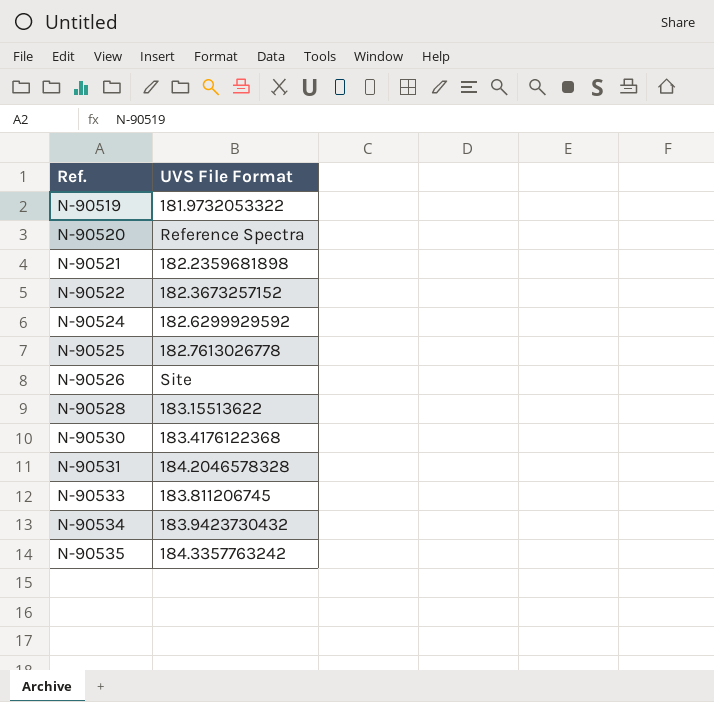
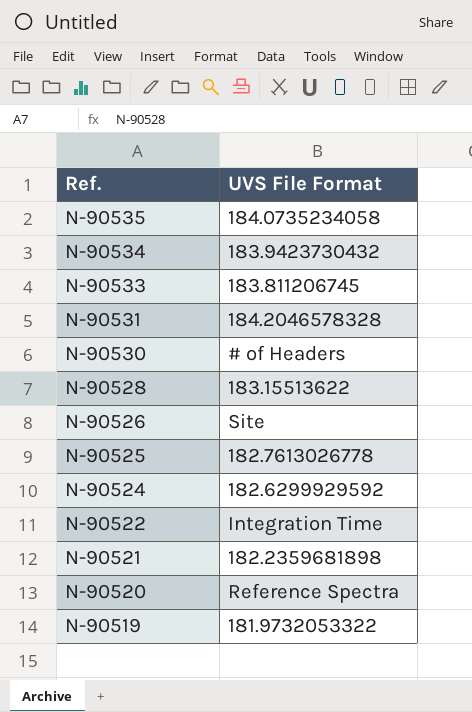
row order: Ref. ascending -> Ref. descending
N-90535 | UVS File Format: 184.3357763242 -> 184.0735234058
N-90530 | UVS File Format: 183.4176122368 -> # of Headers
N-90522 | UVS File Format: 182.3673257152 -> Integration Time

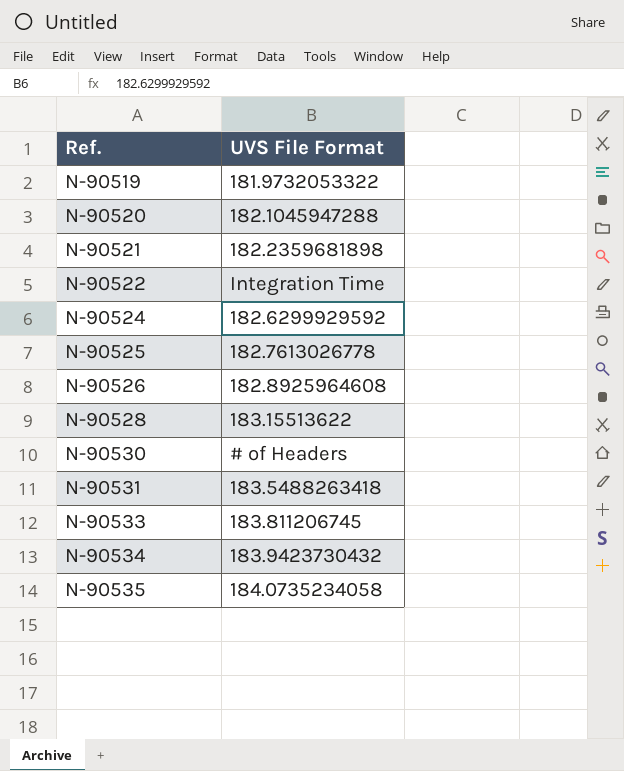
row order: Ref. descending -> Ref. ascending
N-90520 | UVS File Format: Reference Spectra -> 182.1045947288
N-90526 | UVS File Format: Site -> 182.8925964608
N-90531 | UVS File Format: 184.2046578328 -> 183.5488263418

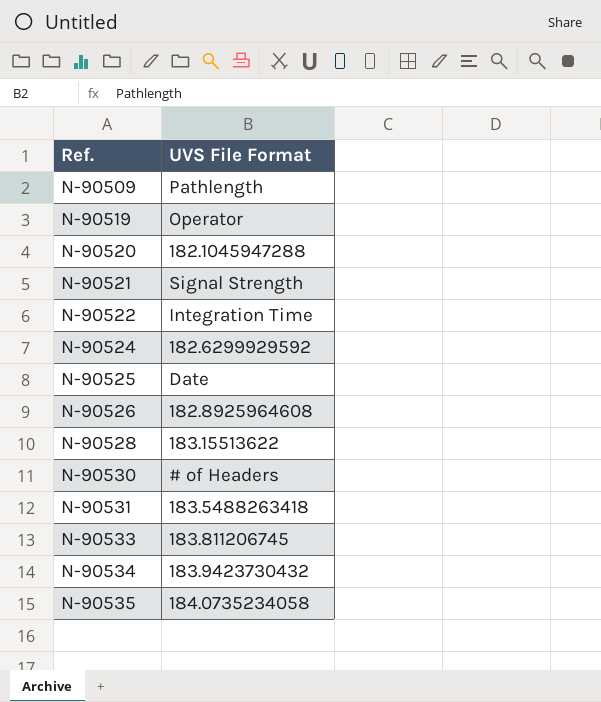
row N-90509: none -> Pathlength
N-90519 | UVS File Format: 181.9732053322 -> Operator
N-90521 | UVS File Format: 182.2359681898 -> Signal Strength
N-90525 | UVS File Format: 182.7613026778 -> Date

